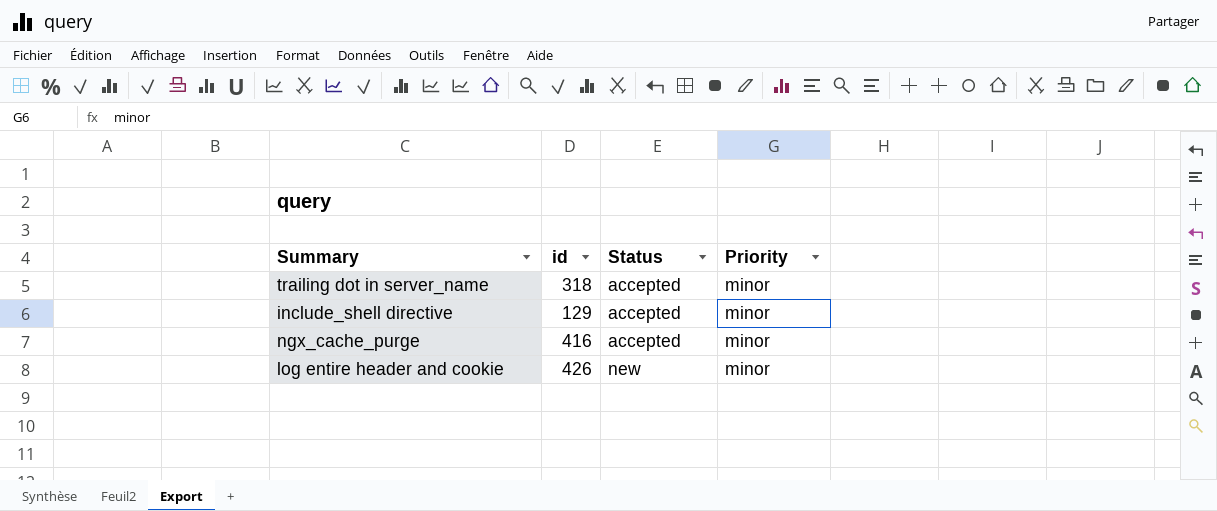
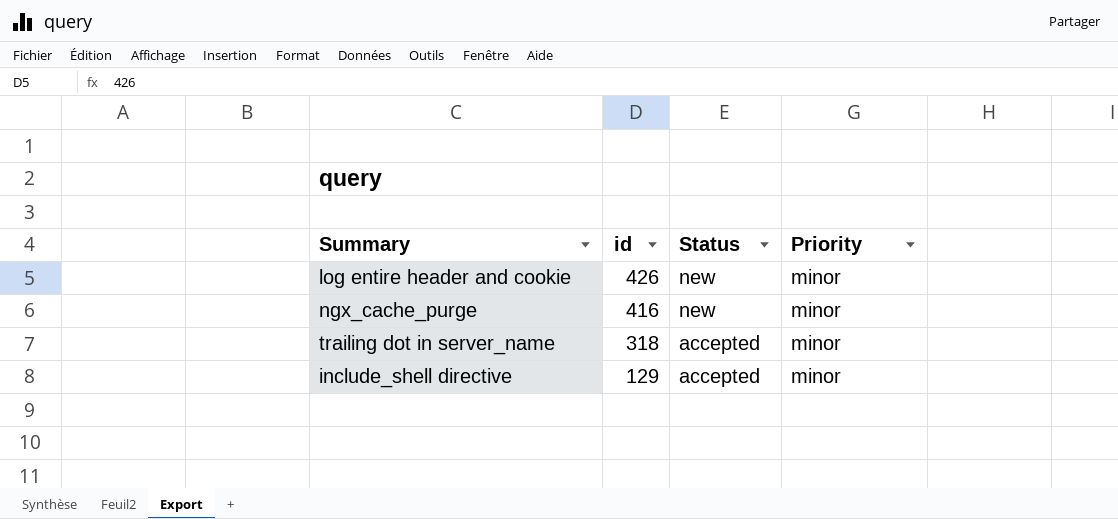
row order: Status ascending -> id descending
ngx_cache_purge | Status: accepted -> new

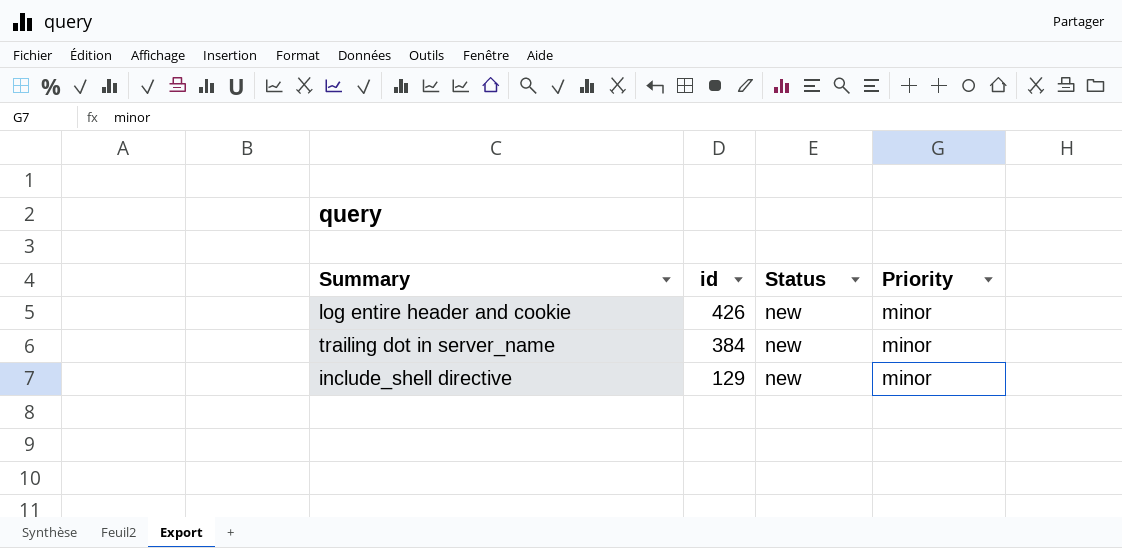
row ngx_cache_purge: 416 | new | minor -> none
trailing dot in server_name | id: 318 -> 384
trailing dot in server_name | Status: accepted -> new
include_shell directive | Status: accepted -> new

